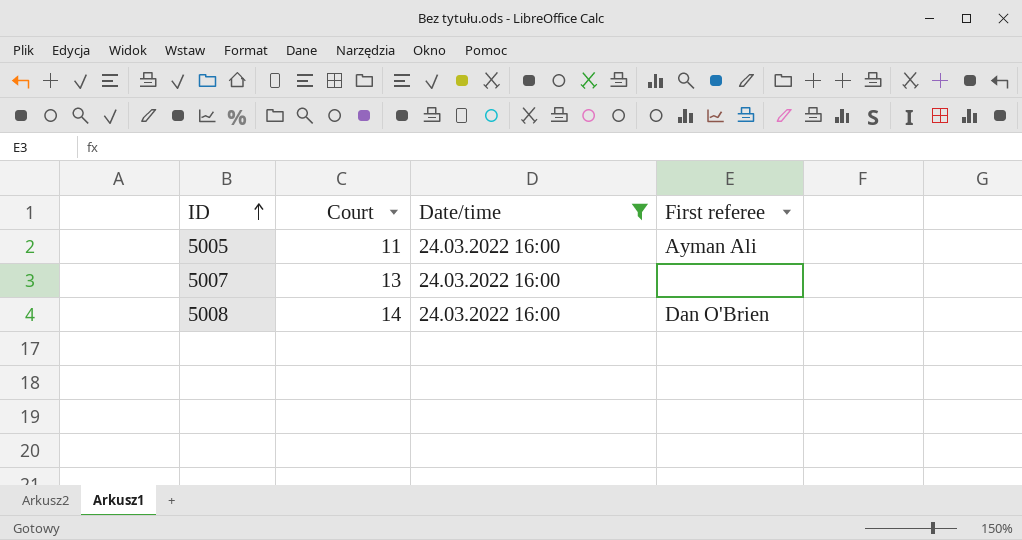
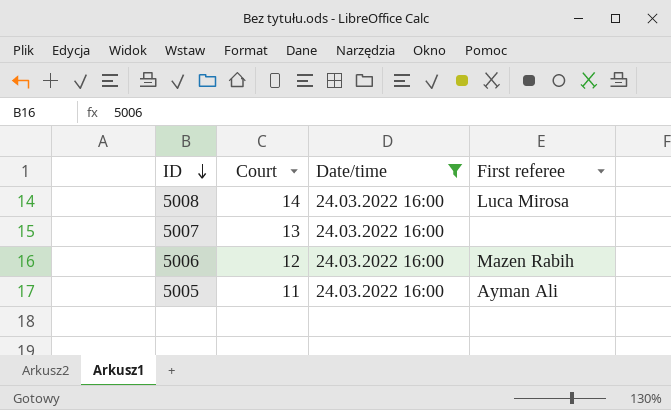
row order: ID ascending -> ID descending
5008 | First referee: Dan O'Brien -> Luca Mirosa
row 5006: none -> 12 | 24.03.2022 16:00 | Mazen Rabih

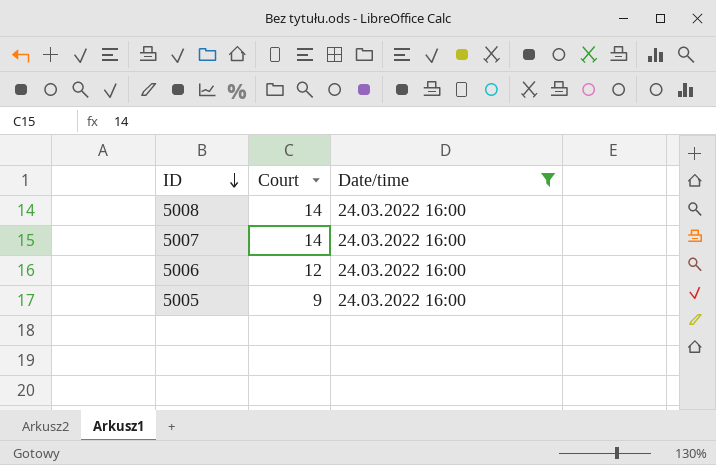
column First referee | position: 4 -> none
5007 | Court: 13 -> 14
5005 | Court: 11 -> 9

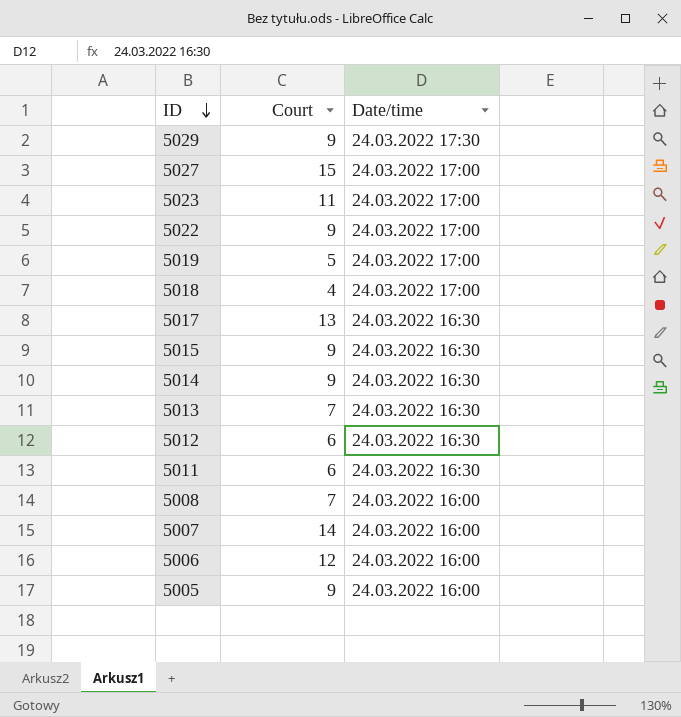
filter: Date/time = 24.03.2022 16:00 -> none
5008 | Court: 14 -> 7

